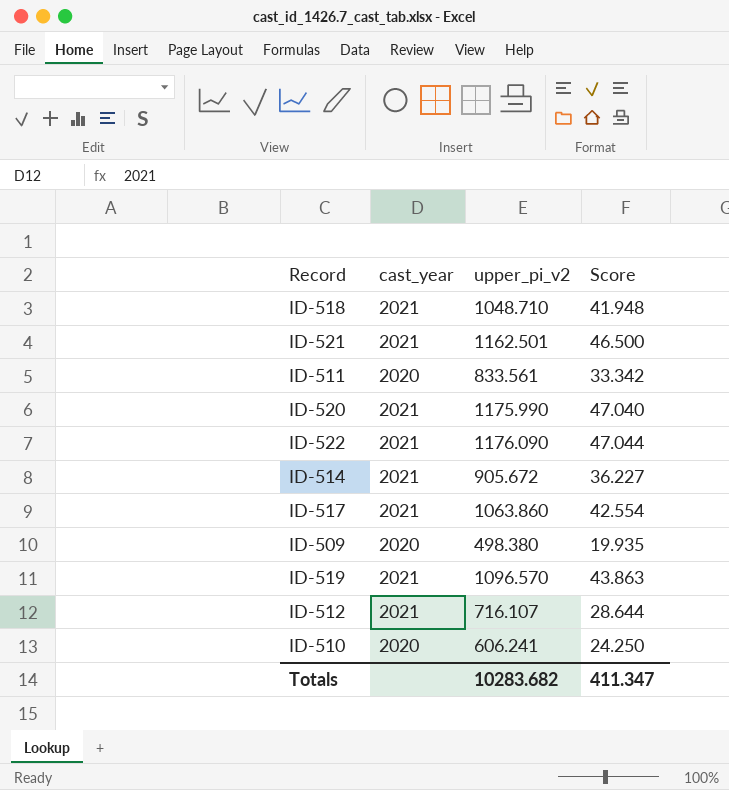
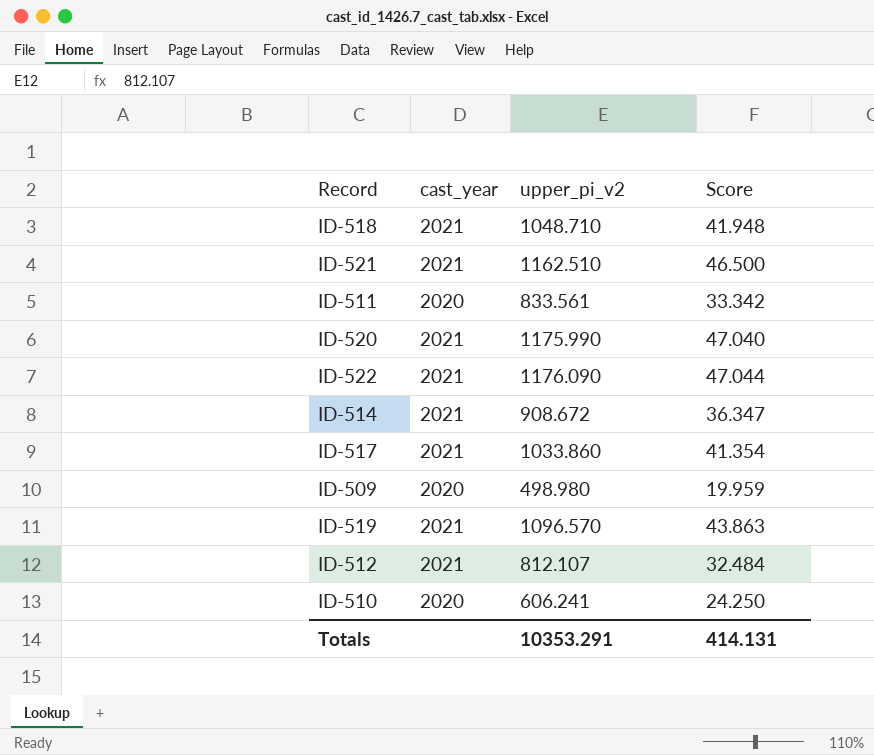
ID-521 | upper_pi_v2: 1162.501 -> 1162.510
ID-514 | upper_pi_v2: 905.672 -> 908.672
ID-514 | Score: 36.227 -> 36.347
ID-517 | upper_pi_v2: 1063.860 -> 1033.860
ID-517 | Score: 42.554 -> 41.354
ID-509 | upper_pi_v2: 498.380 -> 498.980
ID-509 | Score: 19.935 -> 19.959
ID-512 | upper_pi_v2: 716.107 -> 812.107
ID-512 | Score: 28.644 -> 32.484
Totals | upper_pi_v2: 10283.682 -> 10353.291
Totals | Score: 411.347 -> 414.131

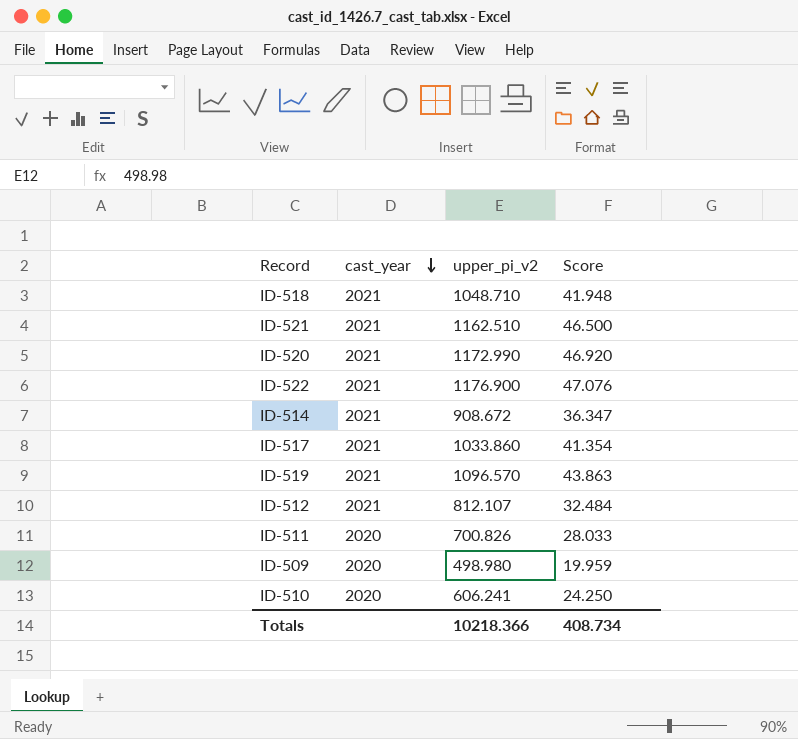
row order: none -> cast_year descending
ID-520 | upper_pi_v2: 1175.990 -> 1172.990
ID-520 | Score: 47.040 -> 46.920
ID-522 | upper_pi_v2: 1176.090 -> 1176.900
ID-522 | Score: 47.044 -> 47.076
ID-511 | upper_pi_v2: 833.561 -> 700.826
ID-511 | Score: 33.342 -> 28.033
Totals | upper_pi_v2: 10353.291 -> 10218.366
Totals | Score: 414.131 -> 408.734

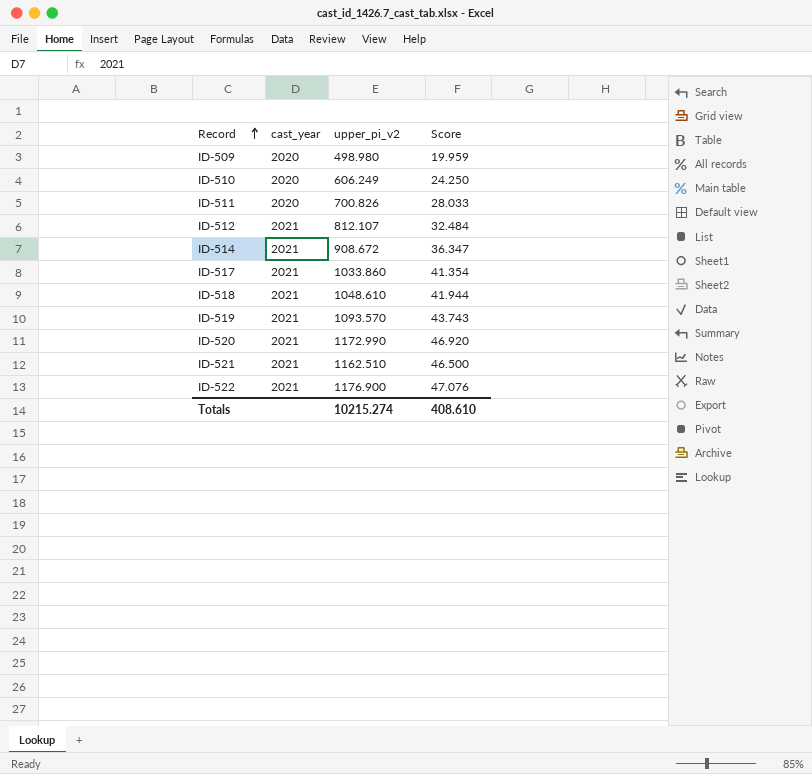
row order: cast_year descending -> Record ascending
ID-510 | upper_pi_v2: 606.241 -> 606.249
ID-518 | upper_pi_v2: 1048.710 -> 1048.610
ID-518 | Score: 41.948 -> 41.944
ID-519 | upper_pi_v2: 1096.570 -> 1093.570
ID-519 | Score: 43.863 -> 43.743
Totals | upper_pi_v2: 10218.366 -> 10215.274
Totals | Score: 408.734 -> 408.610

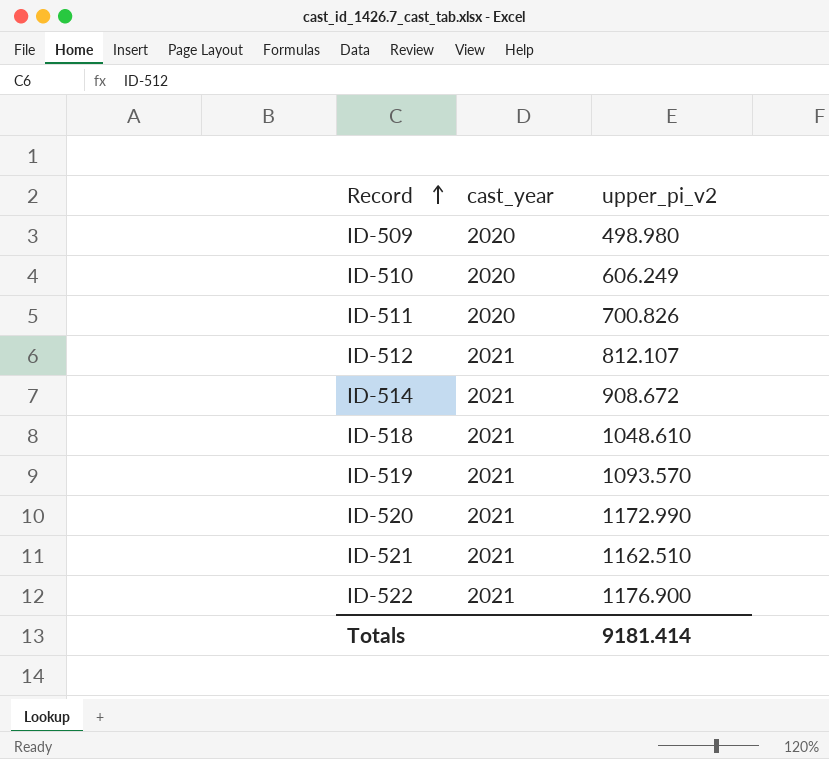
column Score | formula: [upper_pi_v2] * 0.04 -> none
row ID-517: 2021 | 1033.860 | 41.354 -> none
Totals | upper_pi_v2: 10215.274 -> 9181.414

